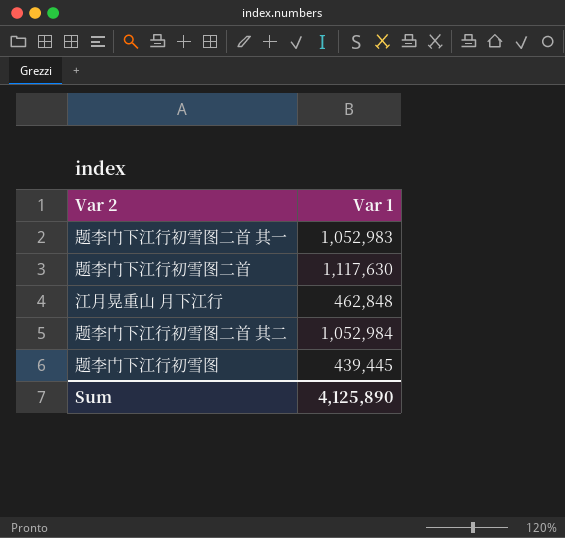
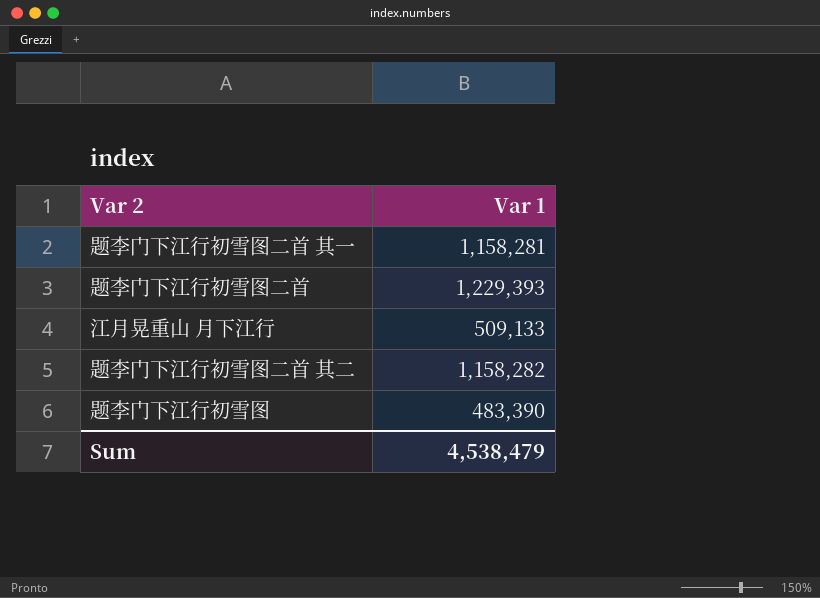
题李门下江行初雪图二首 其一 | Var 1: 1,052,983 -> 1,158,281
题李门下江行初雪图二首 | Var 1: 1,117,630 -> 1,229,393
江月晃重山 月下江行 | Var 1: 462,848 -> 509,133
题李门下江行初雪图二首 其二 | Var 1: 1,052,984 -> 1,158,282
题李门下江行初雪图 | Var 1: 439,445 -> 483,390
Sum | Var 1: 4,125,890 -> 4,538,479

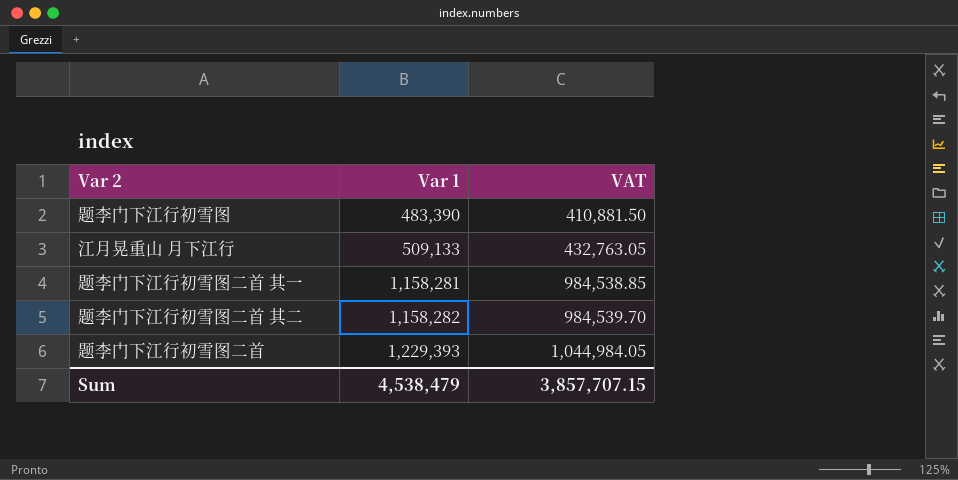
row order: none -> Var 1 ascending
column VAT | formula: none -> [Var 1] * 0.85

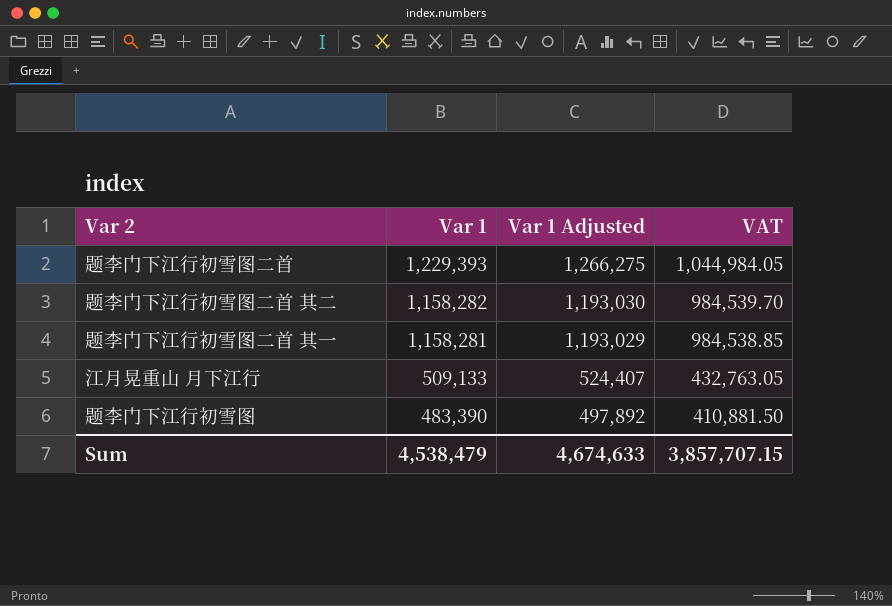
row order: Var 1 ascending -> Var 1 descending
column Var 1 Adjusted | formula: none -> [Var 1] * 1.03

